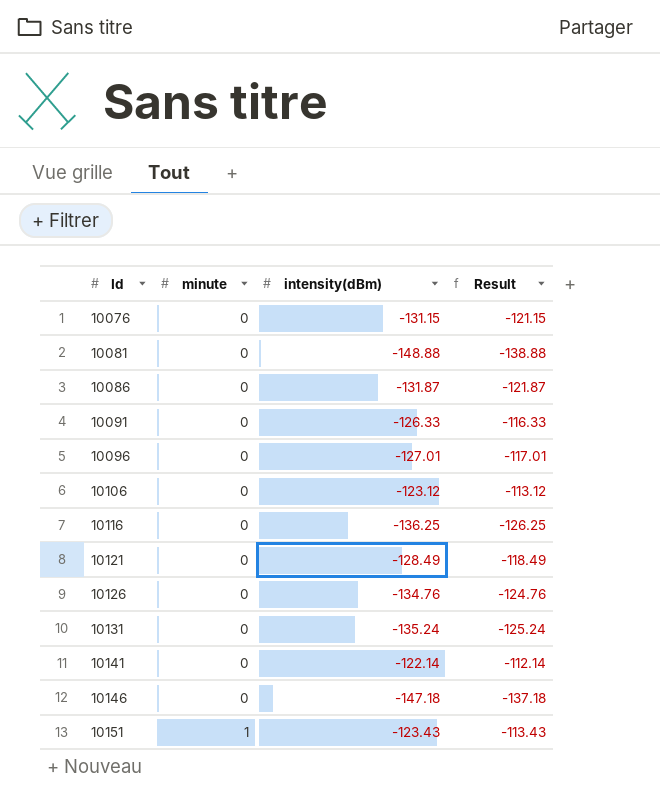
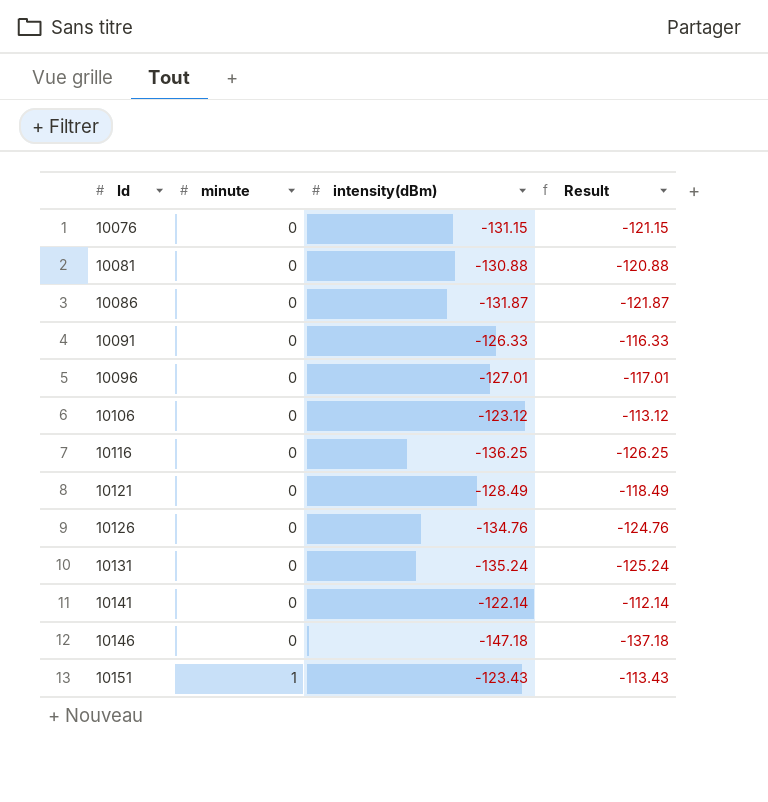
10081 | intensity(dBm): -148.88 -> -130.88
10081 | Result: -138.88 -> -120.88

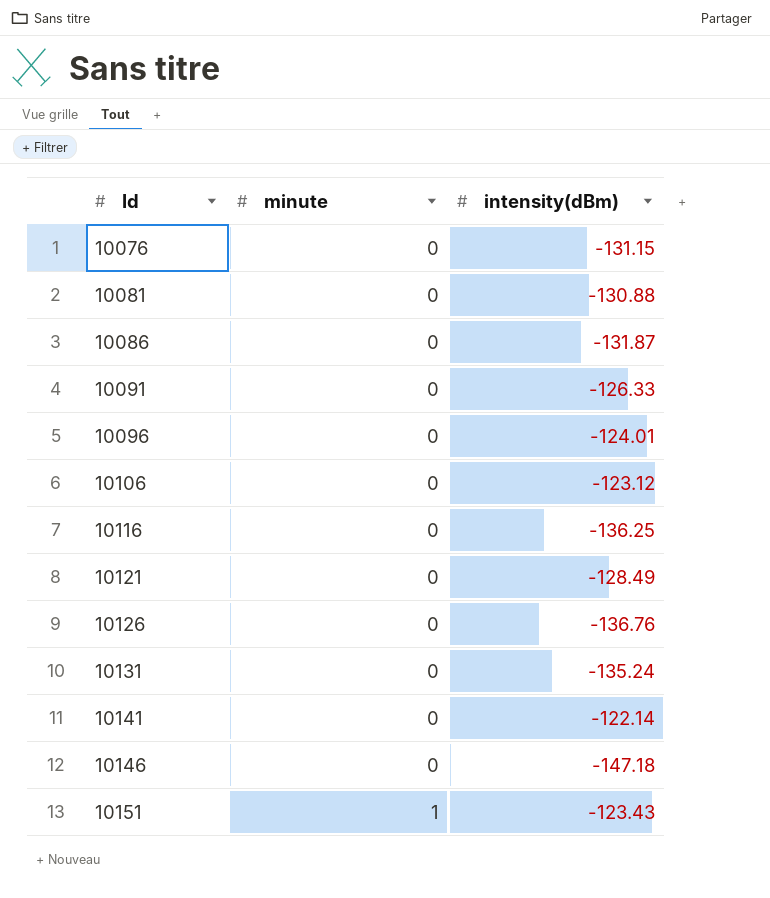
column Result | formula: [intensity(dBm)] + 10 -> none
10096 | intensity(dBm): -127.01 -> -124.01
10126 | intensity(dBm): -134.76 -> -136.76

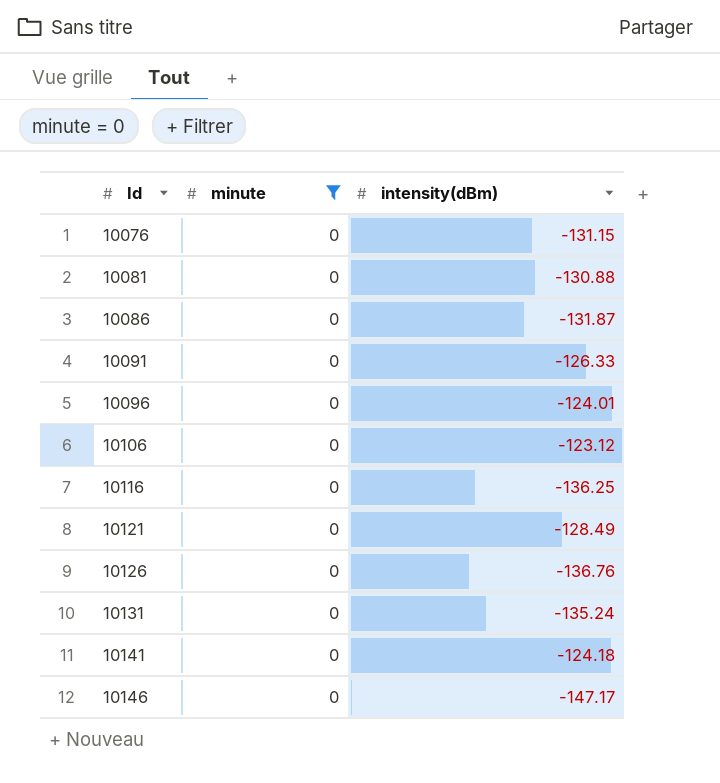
filter: none -> minute = 0
10141 | intensity(dBm): -122.14 -> -124.18
10146 | intensity(dBm): -147.18 -> -147.17

